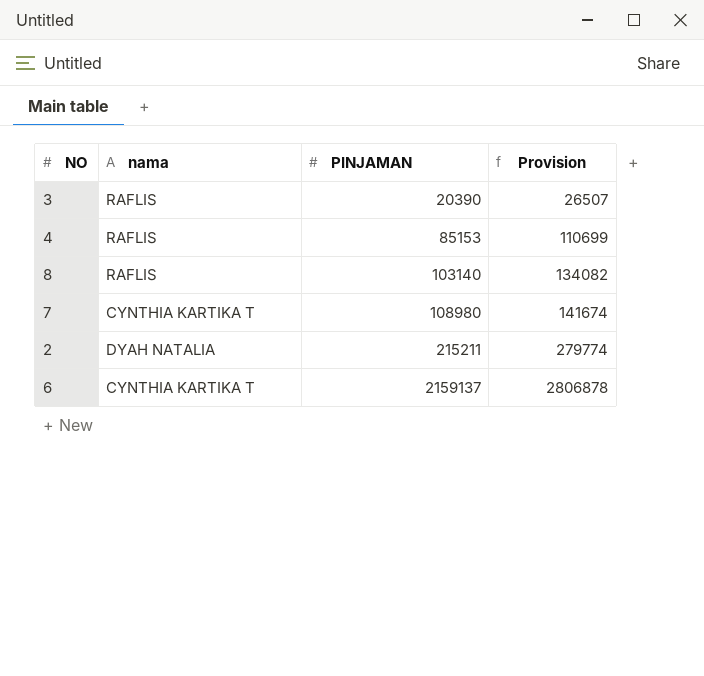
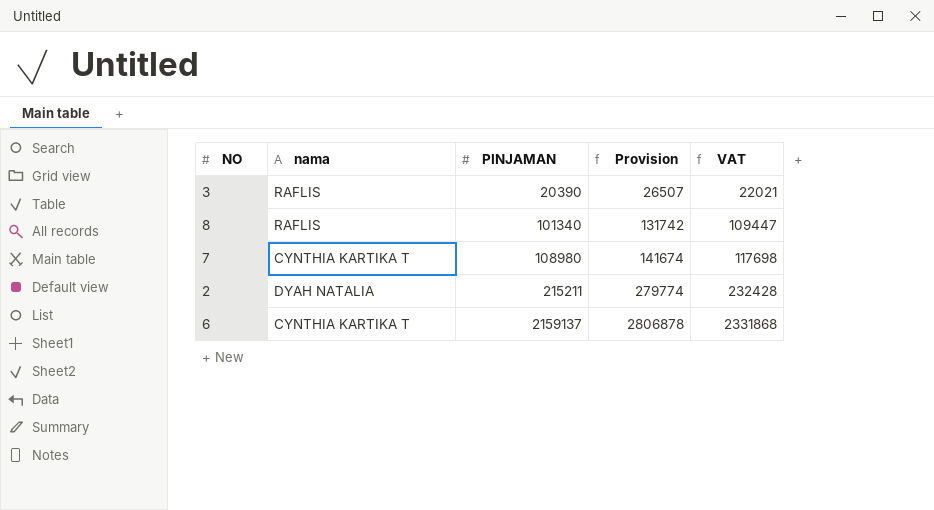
column VAT | formula: none -> [PINJAMAN] * 1.08
row 4: RAFLIS | 85153 | 110699 -> none
8 | PINJAMAN: 103140 -> 101340
8 | Provision: 134082 -> 131742

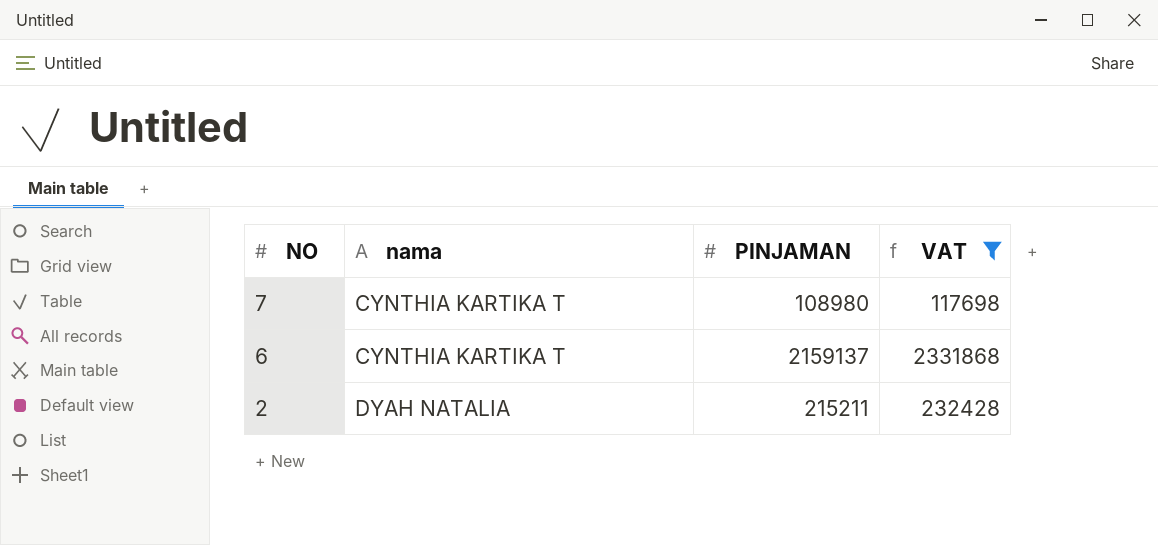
filter: none -> VAT >= 117698
row order: PINJAMAN ascending -> NO descending
column Provision | formula: [PINJAMAN] * 1.3 -> none

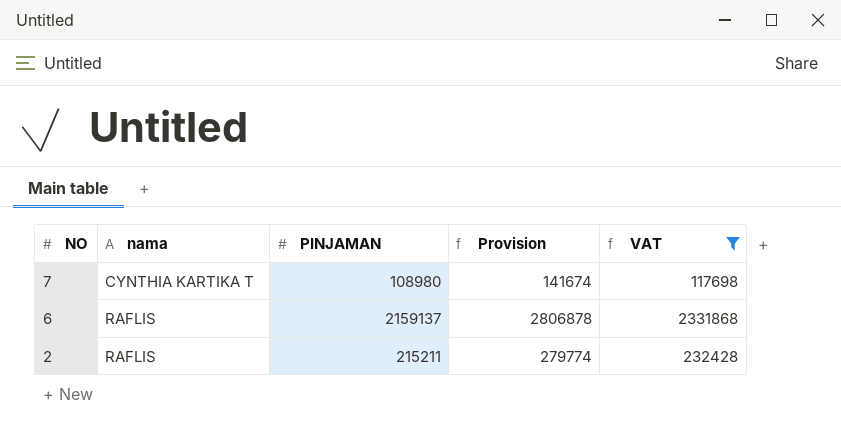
column Provision | formula: none -> [PINJAMAN] * 1.3
6 | nama: CYNTHIA KARTIKA T -> RAFLIS
2 | nama: DYAH NATALIA -> RAFLIS

